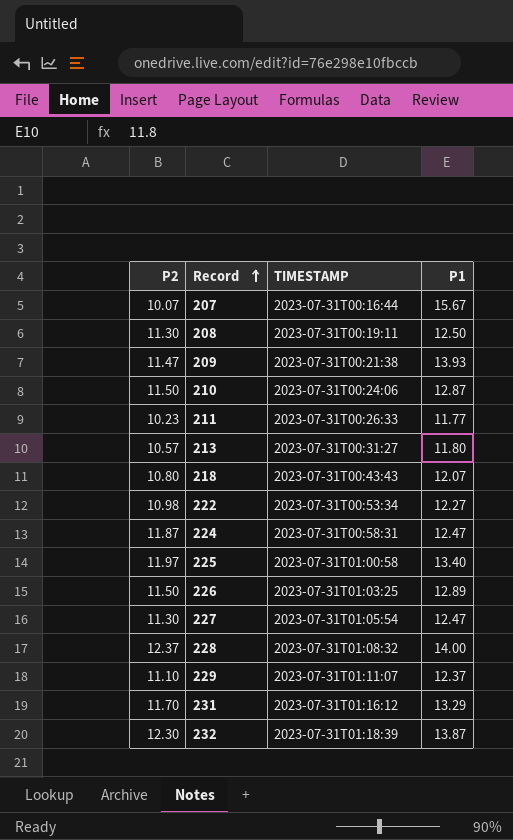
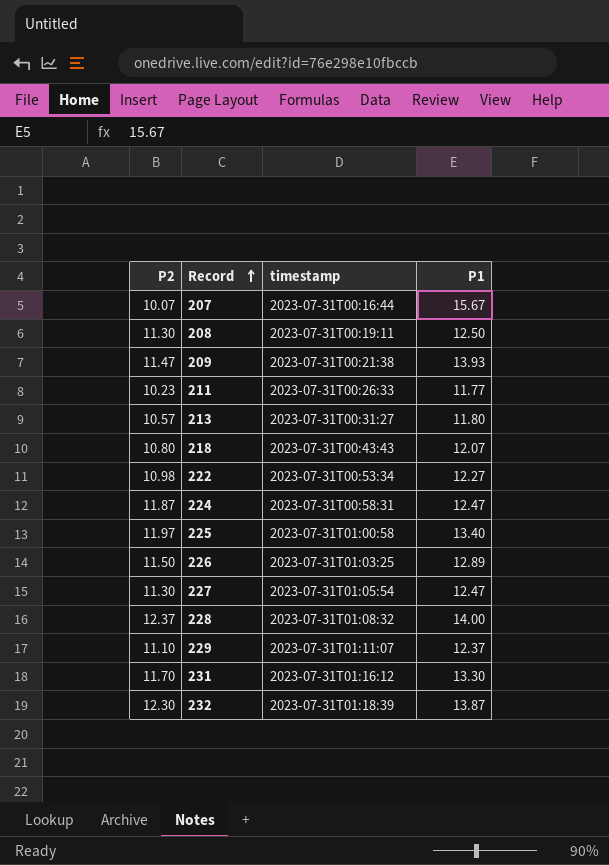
column name: TIMESTAMP -> timestamp
row 210: 11.50 | 2023-07-31T00:24:06 | 12.87 -> none
231 | P1: 13.29 -> 13.30

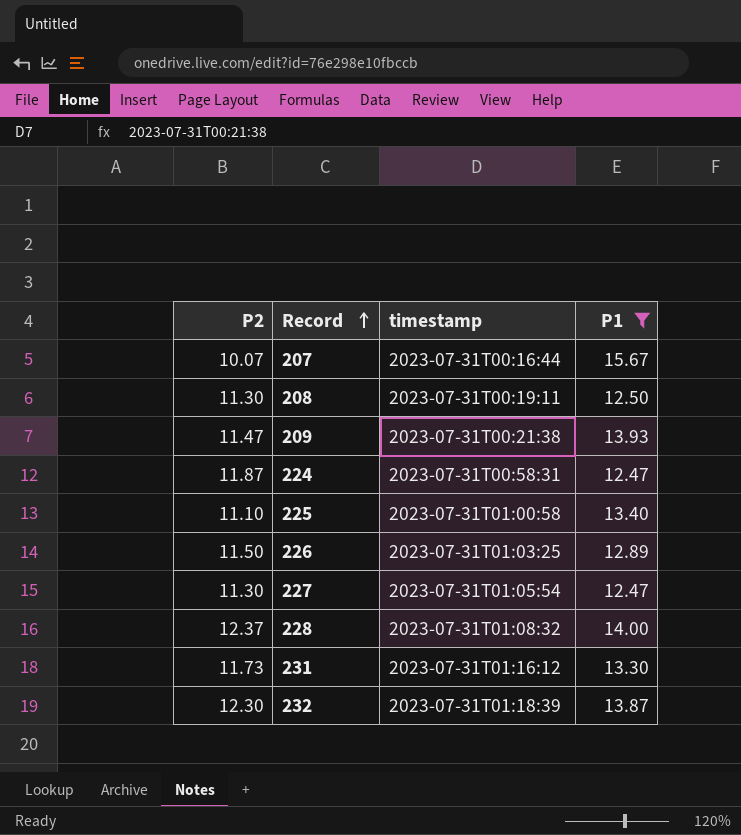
filter: none -> P1 >= 12.47
225 | P2: 11.97 -> 11.10
231 | P2: 11.70 -> 11.73

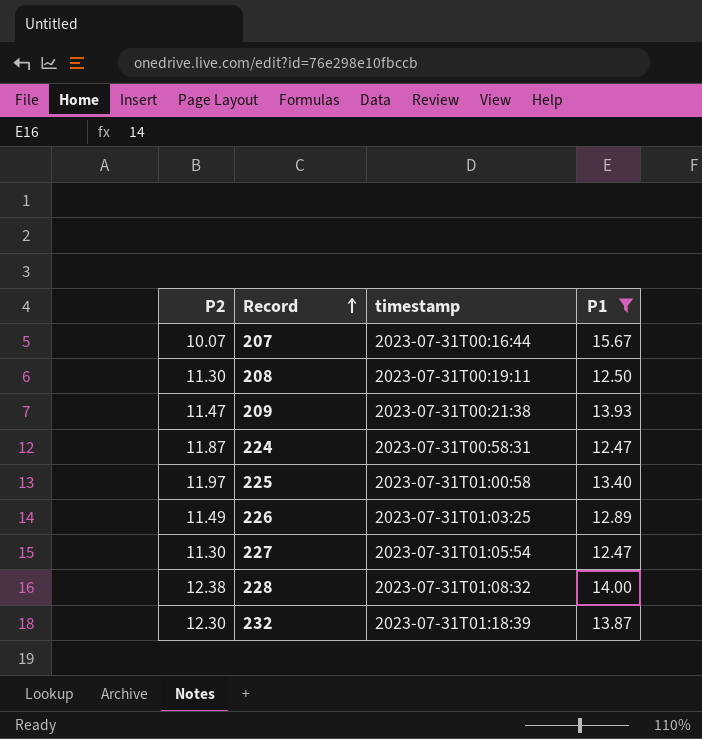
row 231: 11.73 | 2023-07-31T01:16:12 | 13.30 -> none
225 | P2: 11.10 -> 11.97
226 | P2: 11.50 -> 11.49
228 | P2: 12.37 -> 12.38

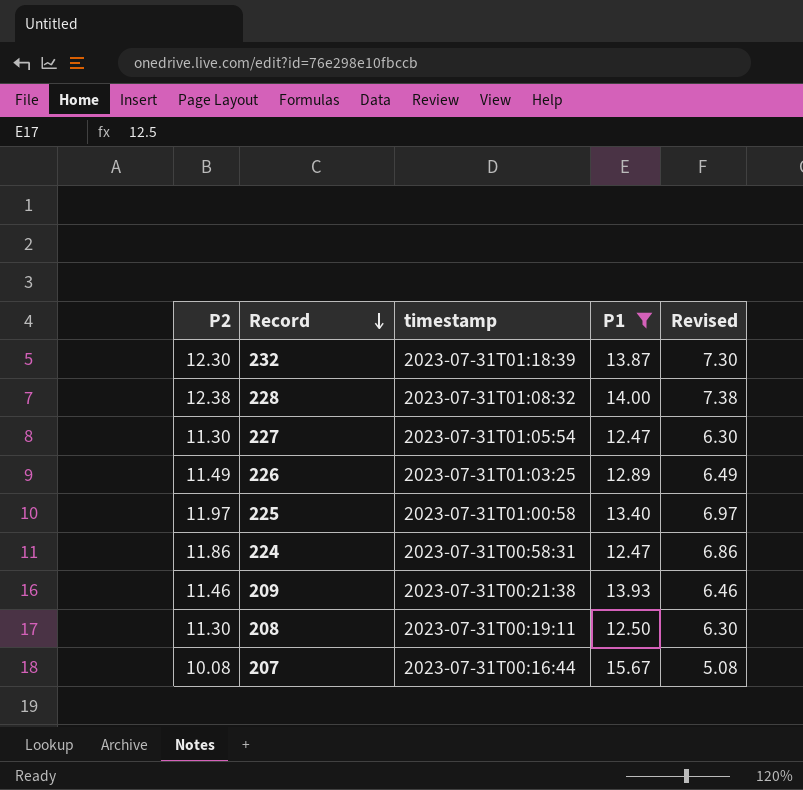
row order: Record ascending -> Record descending
column Revised | formula: none -> [P2] - 5
224 | P2: 11.87 -> 11.86
209 | P2: 11.47 -> 11.46
207 | P2: 10.07 -> 10.08

